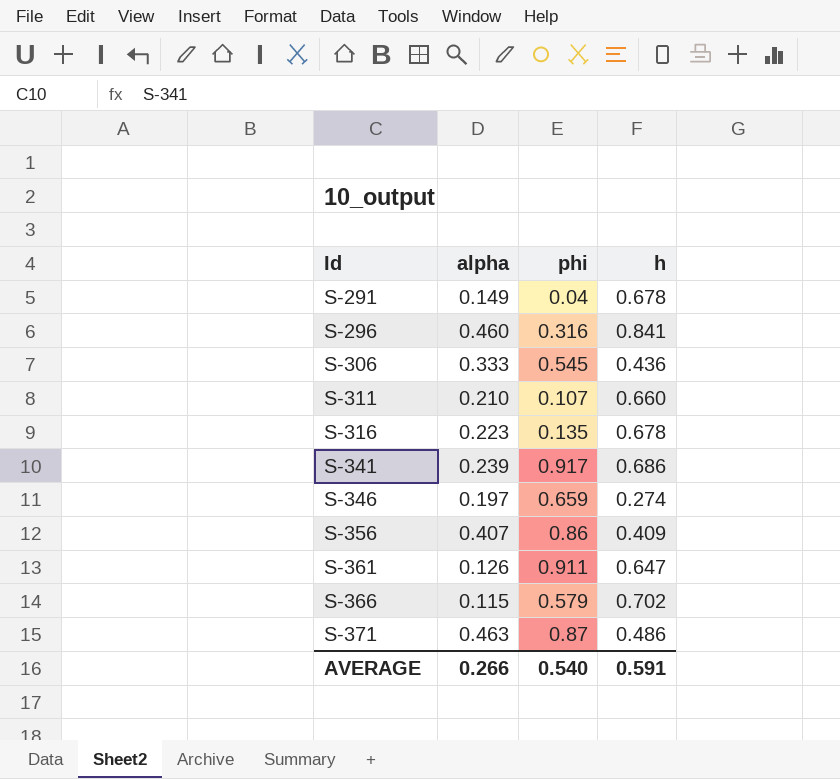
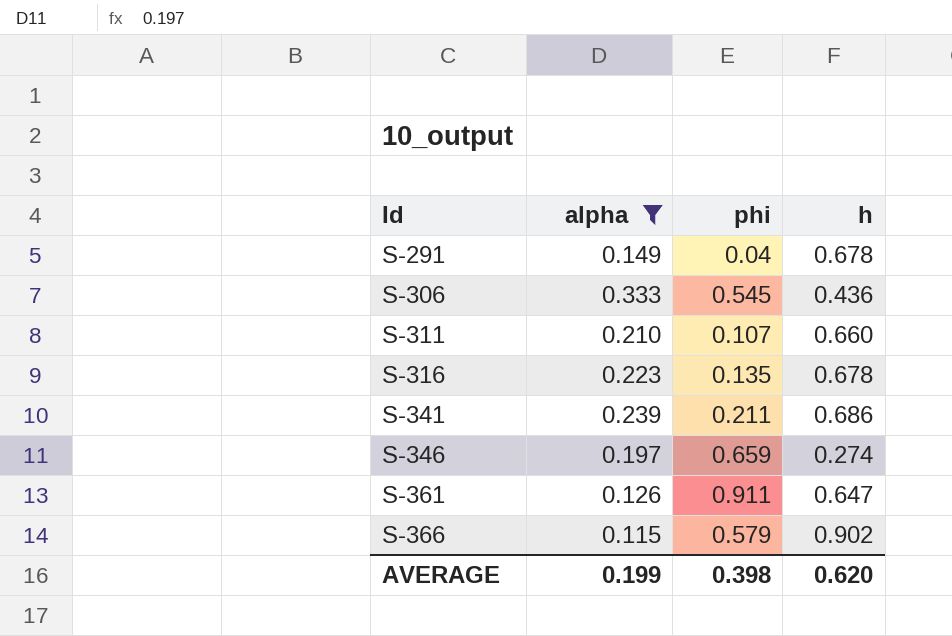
filter: none -> alpha <= 0.333
S-341 | phi: 0.917 -> 0.211
S-366 | h: 0.702 -> 0.902
AVERAGE | alpha: 0.266 -> 0.199
AVERAGE | phi: 0.540 -> 0.398
AVERAGE | h: 0.591 -> 0.620

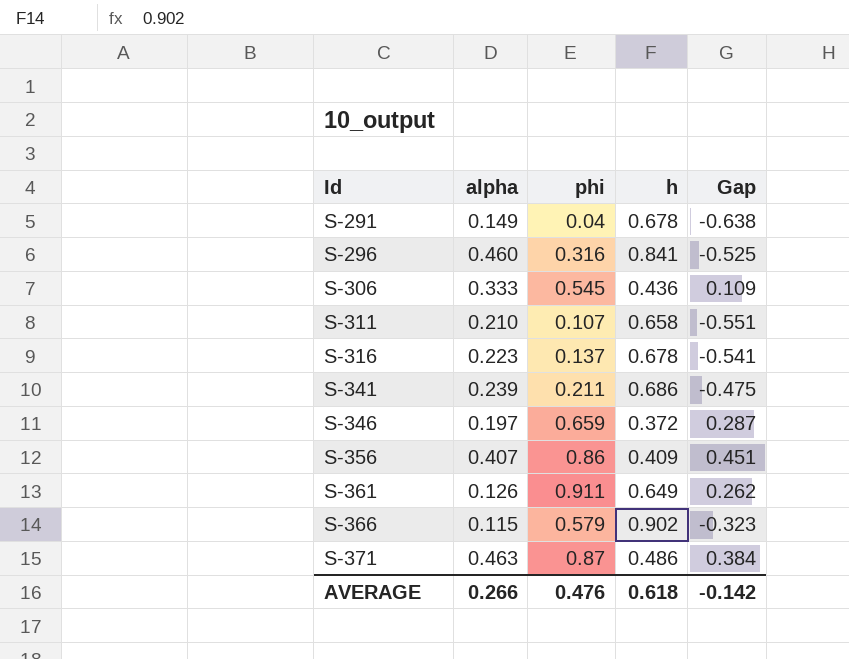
filter: alpha <= 0.333 -> none
column Gap | formula: none -> [phi] - [h]
S-311 | h: 0.660 -> 0.658
S-316 | phi: 0.135 -> 0.137
S-346 | h: 0.274 -> 0.372
S-361 | h: 0.647 -> 0.649
AVERAGE | alpha: 0.199 -> 0.266
AVERAGE | phi: 0.398 -> 0.476
AVERAGE | h: 0.620 -> 0.618

